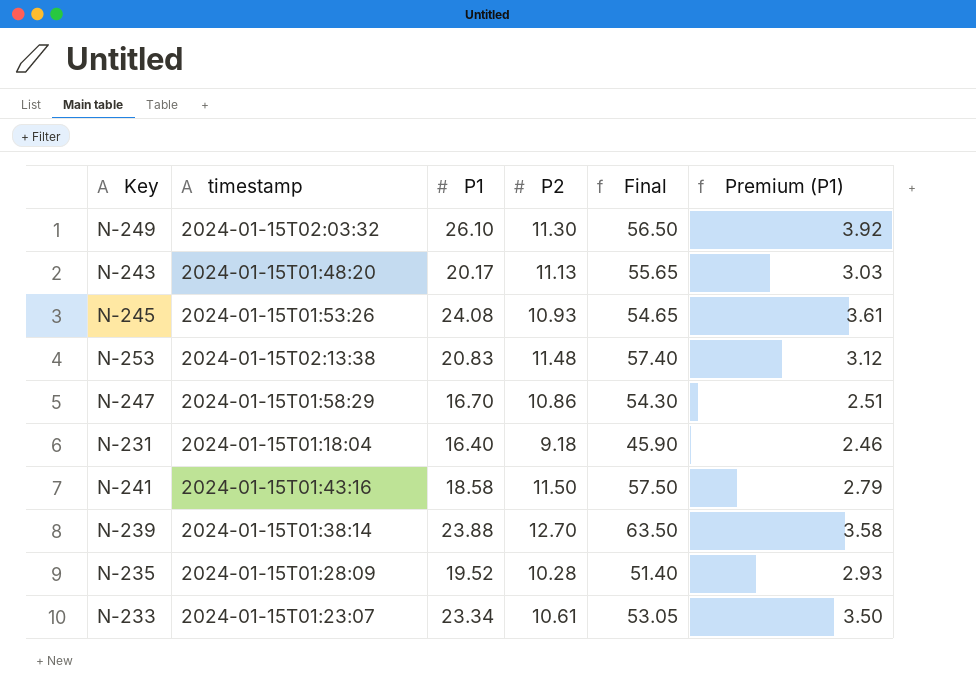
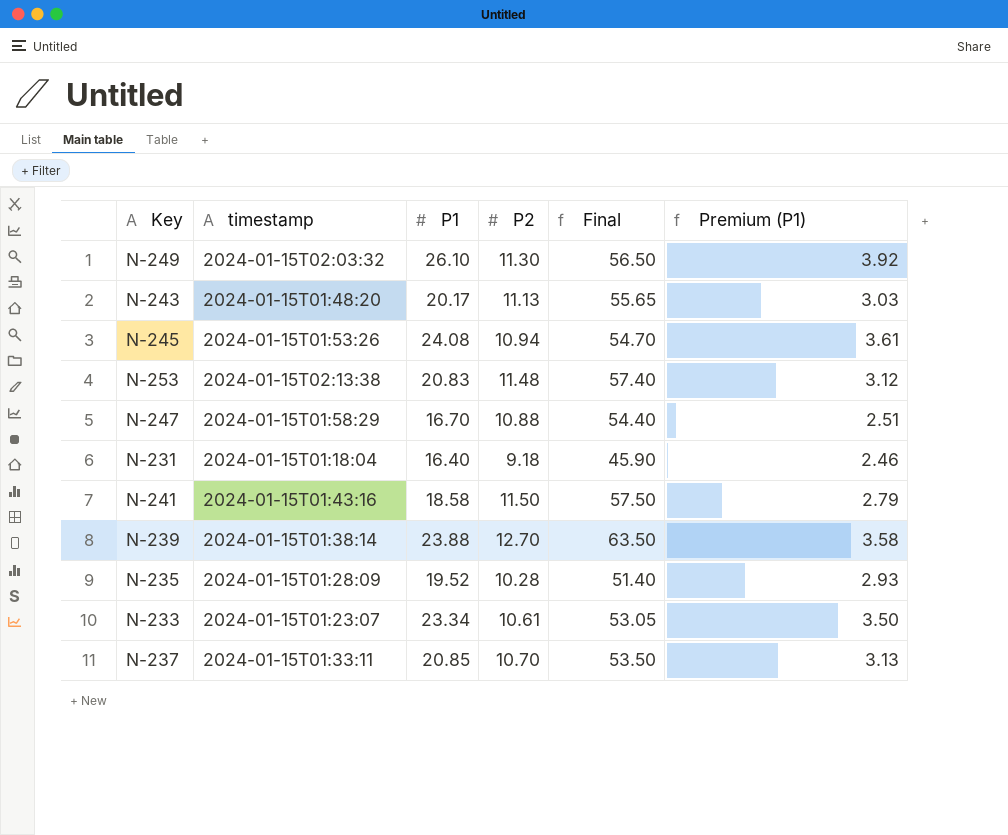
N-245 | P2: 10.93 -> 10.94
N-245 | Final: 54.65 -> 54.70
N-247 | P2: 10.86 -> 10.88
N-247 | Final: 54.30 -> 54.40
row N-237: none -> 2024-01-15T01:33:11 | 20.85 | 10.70 | 53.50 | 3.13

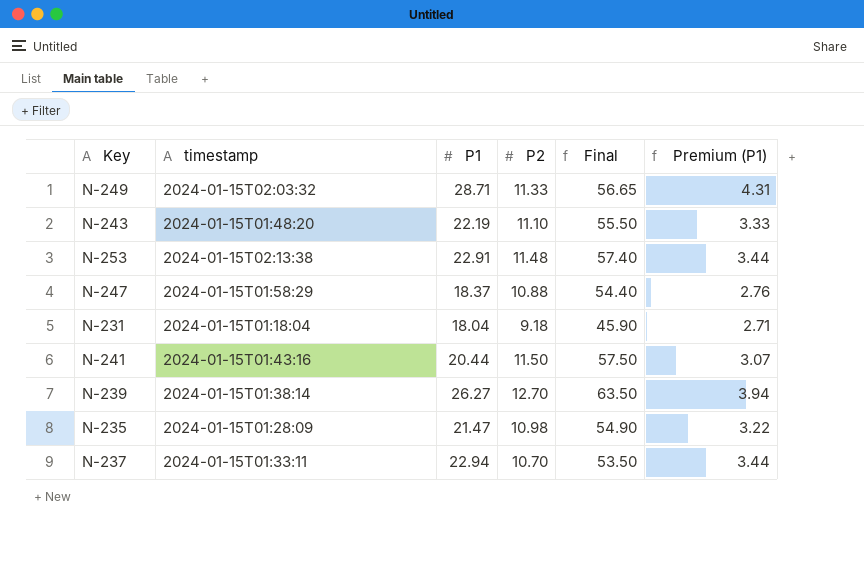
row N-245: 2024-01-15T01:53:26 | 24.08 | 10.94 | 54.70 | 3.61 -> none
row N-233: 2024-01-15T01:23:07 | 23.34 | 10.61 | 53.05 | 3.50 -> none
N-249 | P1: 26.10 -> 28.71
N-249 | P2: 11.30 -> 11.33
N-249 | Final: 56.50 -> 56.65
N-249 | Premium (P1): 3.92 -> 4.31
N-243 | P1: 20.17 -> 22.19
N-243 | P2: 11.13 -> 11.10
N-243 | Final: 55.65 -> 55.50
N-243 | Premium (P1): 3.03 -> 3.33
N-253 | P1: 20.83 -> 22.91
N-253 | Premium (P1): 3.12 -> 3.44
N-247 | P1: 16.70 -> 18.37
N-247 | Premium (P1): 2.51 -> 2.76
N-231 | P1: 16.40 -> 18.04
N-231 | Premium (P1): 2.46 -> 2.71
N-241 | P1: 18.58 -> 20.44
N-241 | Premium (P1): 2.79 -> 3.07
N-239 | P1: 23.88 -> 26.27
N-239 | Premium (P1): 3.58 -> 3.94
N-235 | P1: 19.52 -> 21.47
N-235 | P2: 10.28 -> 10.98
N-235 | Final: 51.40 -> 54.90
N-235 | Premium (P1): 2.93 -> 3.22
N-237 | P1: 20.85 -> 22.94
N-237 | Premium (P1): 3.13 -> 3.44

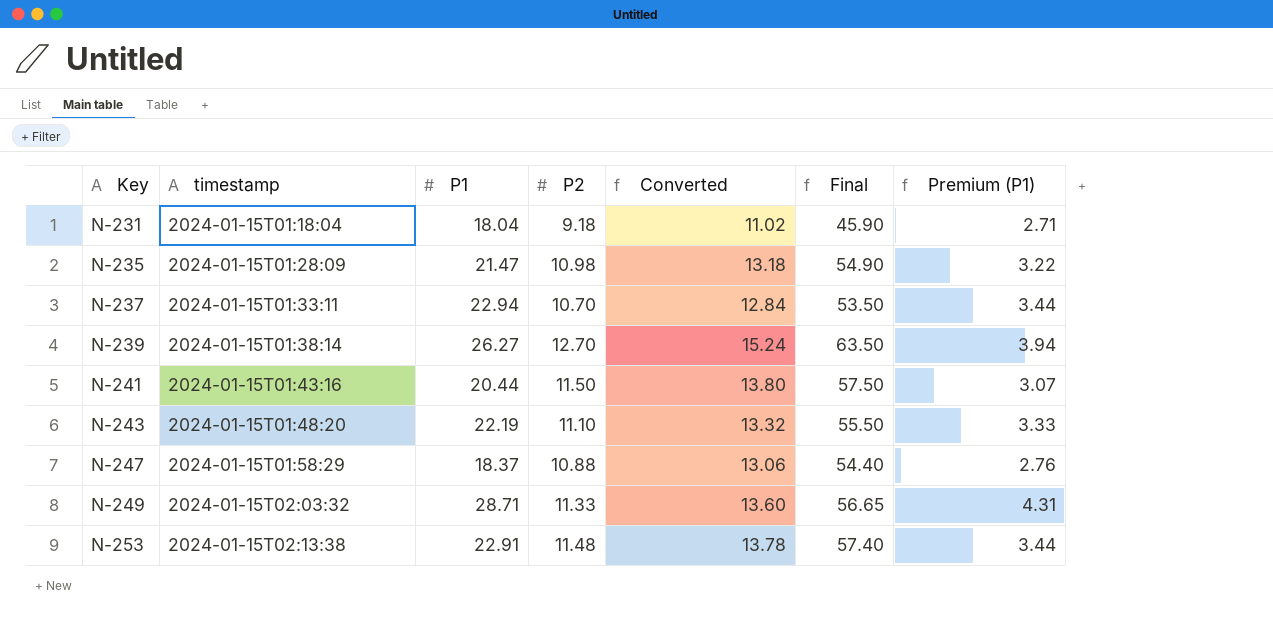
row order: none -> Key ascending
column Converted | formula: none -> [P2] * 1.2

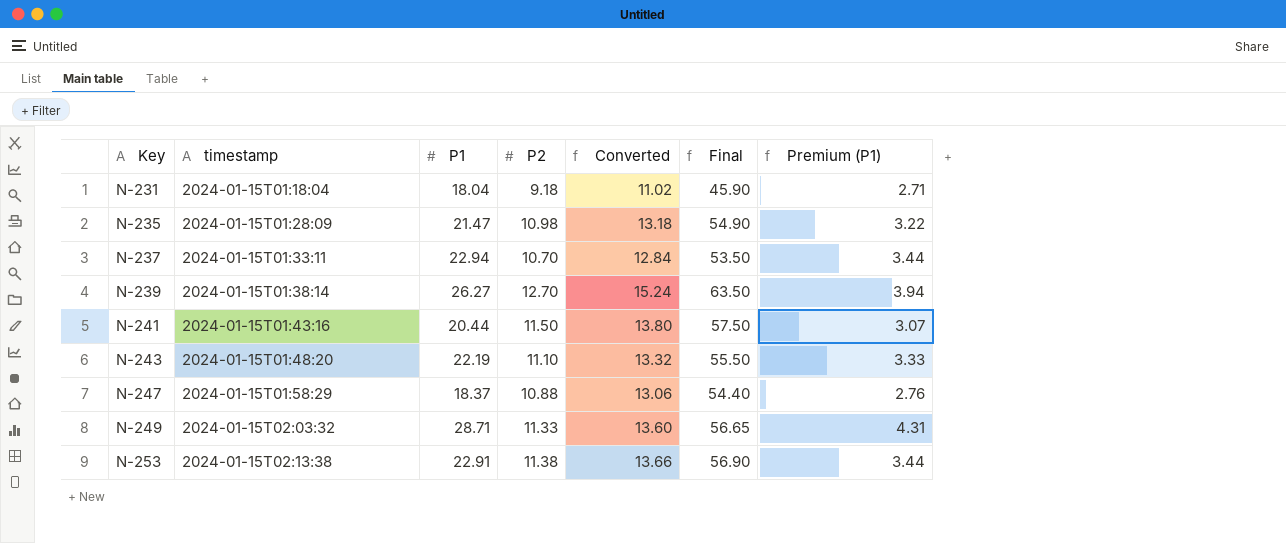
N-253 | P2: 11.48 -> 11.38
N-253 | Converted: 13.78 -> 13.66
N-253 | Final: 57.40 -> 56.90

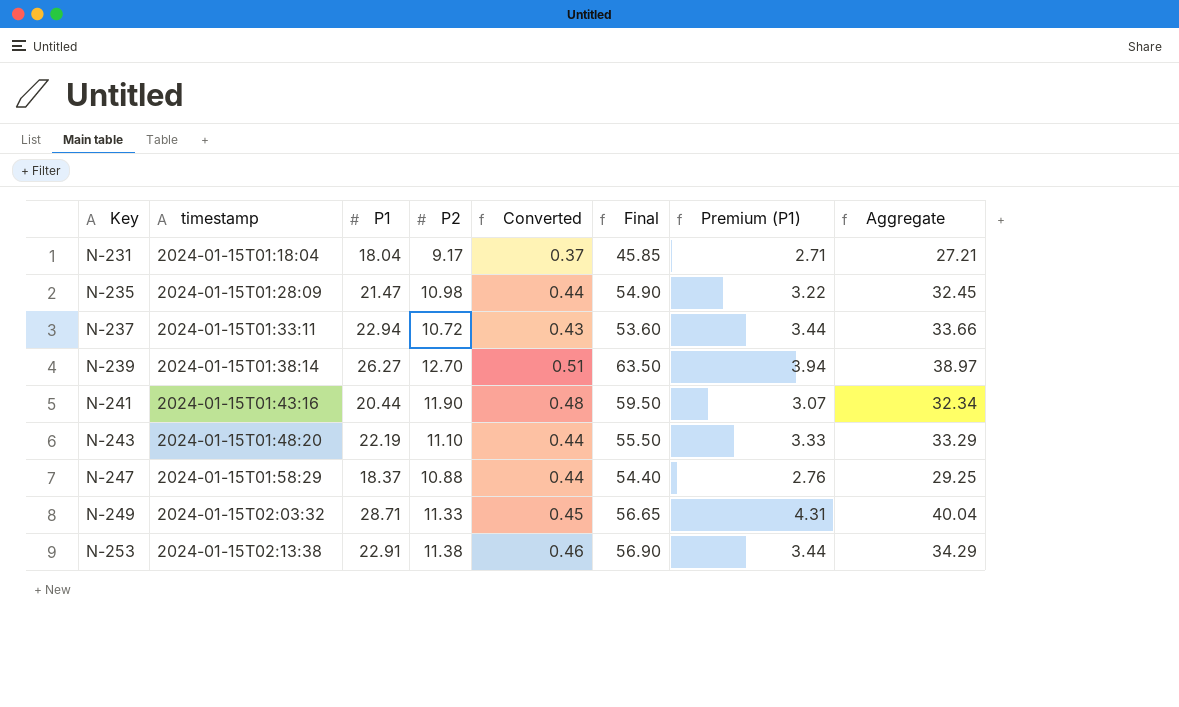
column Converted | formula: [P2] * 1.2 -> [P2] * 0.04
column Aggregate | formula: none -> [P1] + [P2]
N-231 | P2: 9.18 -> 9.17
N-231 | Final: 45.90 -> 45.85
N-237 | P2: 10.70 -> 10.72
N-237 | Final: 53.50 -> 53.60
N-241 | P2: 11.50 -> 11.90
N-241 | Final: 57.50 -> 59.50

